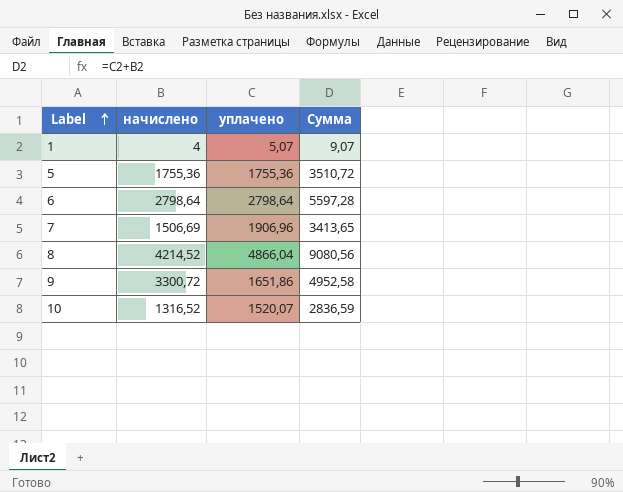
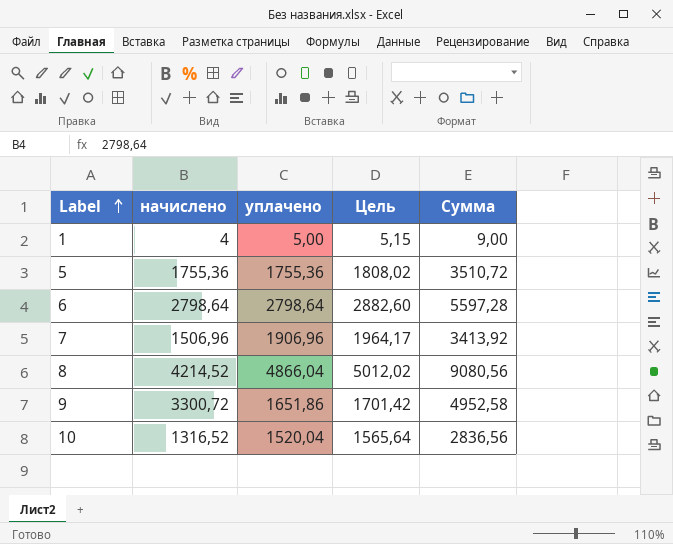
column Цель | formula: none -> [уплачено] * 1,03
1 | уплачено: 5,07 -> 5,00
1 | Сумма: 9,07 -> 9,00
7 | начислено: 1506,69 -> 1506,96
7 | Сумма: 3413,65 -> 3413,92
10 | уплачено: 1520,07 -> 1520,04
10 | Сумма: 2836,59 -> 2836,56

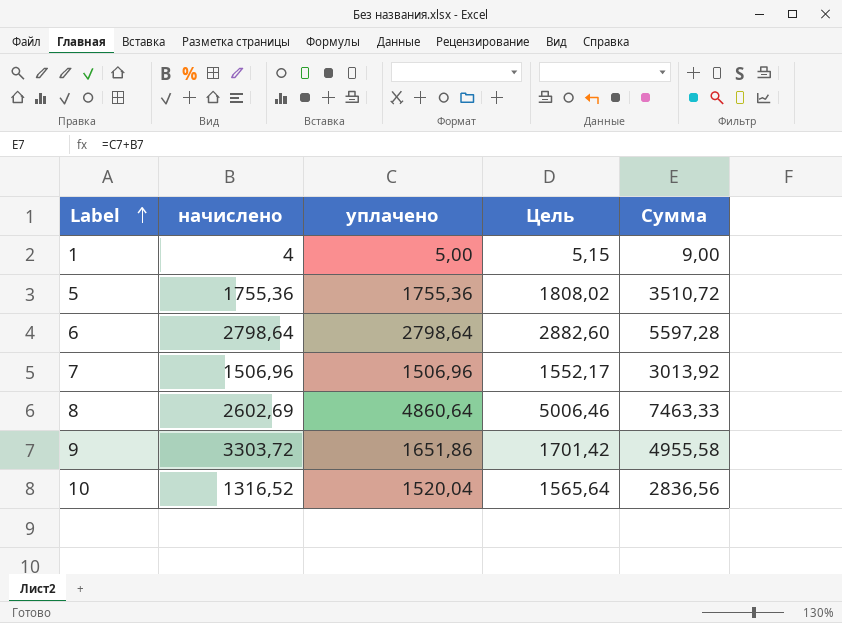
7 | уплачено: 1906,96 -> 1506,96
7 | Цель: 1964,17 -> 1552,17
7 | Сумма: 3413,92 -> 3013,92
8 | начислено: 4214,52 -> 2602,69
8 | уплачено: 4866,04 -> 4860,64
8 | Цель: 5012,02 -> 5006,46
8 | Сумма: 9080,56 -> 7463,33
9 | начислено: 3300,72 -> 3303,72
9 | Сумма: 4952,58 -> 4955,58

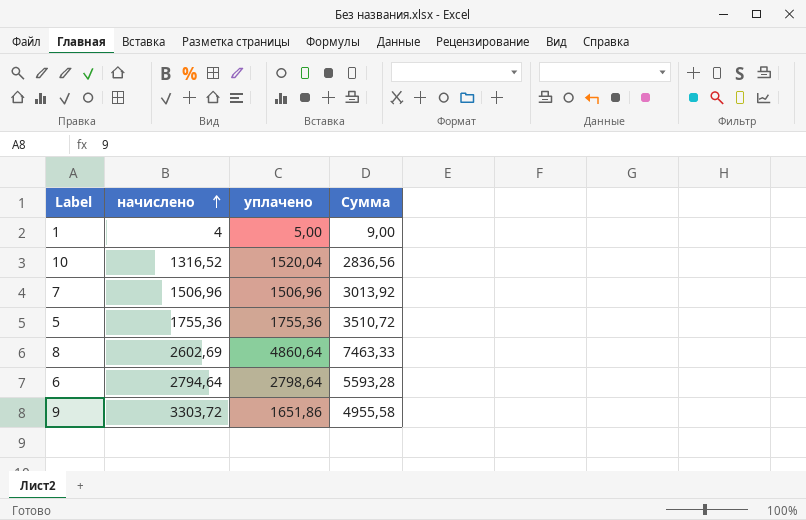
row order: Label ascending -> начислено ascending
column Цель | formula: [уплачено] * 1,03 -> none
6 | начислено: 2798,64 -> 2794,64
6 | Сумма: 5597,28 -> 5593,28

